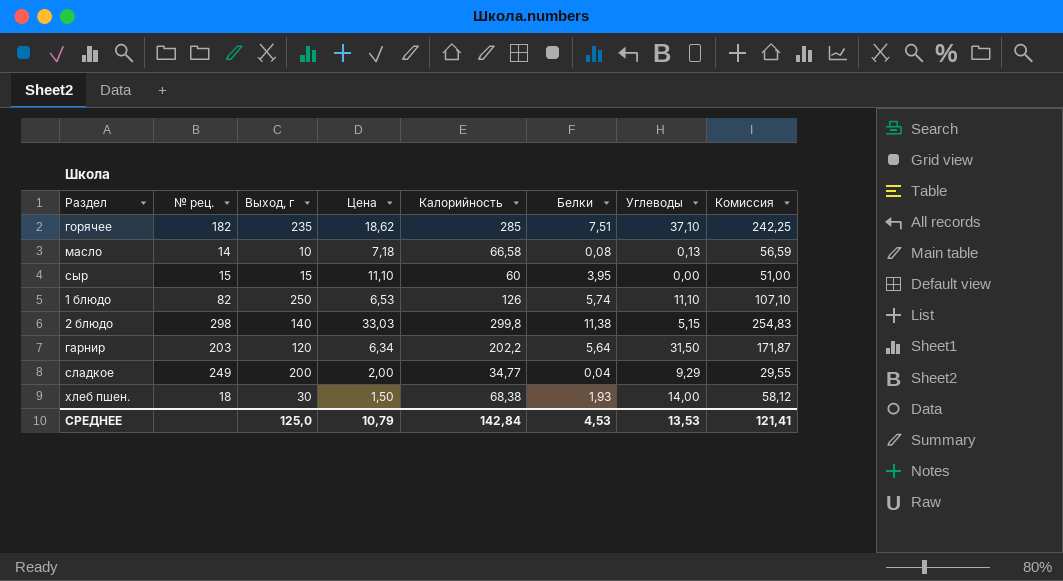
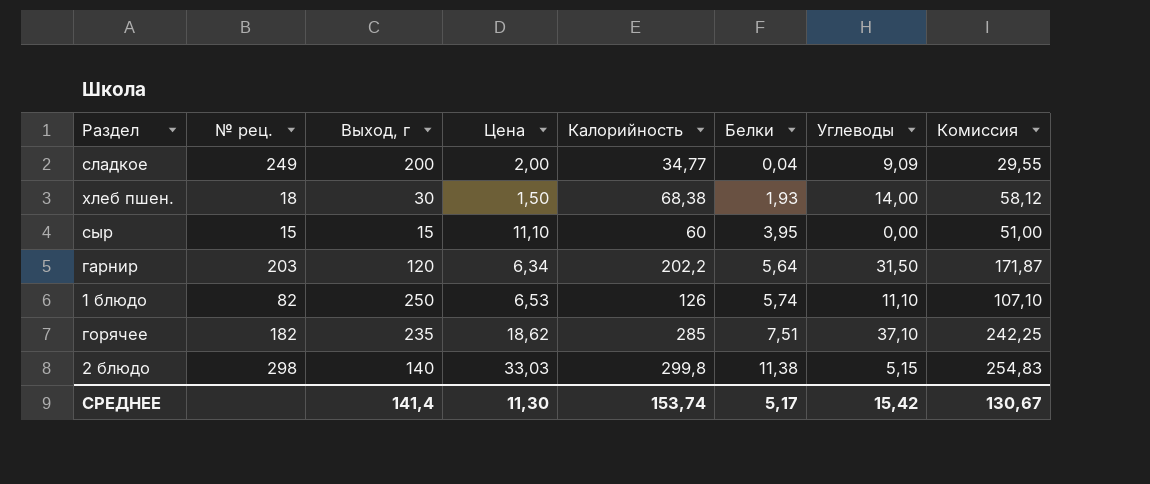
row order: none -> Белки ascending
row масло: 14 | 10 | 7,18 | 66,58 | 0,08 | 0,13 | 56,59 -> none
сладкое | Углеводы: 9,29 -> 9,09
СРЕДНЕЕ | Выход, г: 125,0 -> 141,4
СРЕДНЕЕ | Цена: 10,79 -> 11,30
СРЕДНЕЕ | Калорийность: 142,84 -> 153,74
СРЕДНЕЕ | Белки: 4,53 -> 5,17
СРЕДНЕЕ | Углеводы: 13,53 -> 15,42
СРЕДНЕЕ | Комиссия: 121,41 -> 130,67

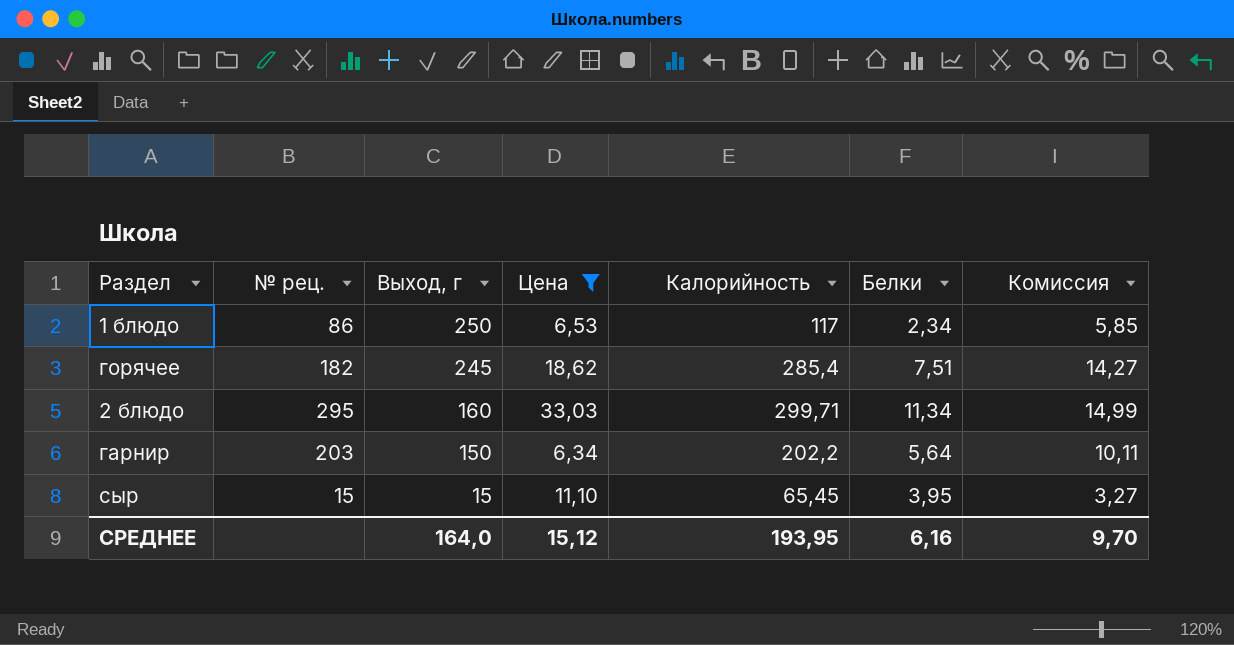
filter: none -> Цена >= 6,34
row order: Белки ascending -> Выход, г descending
column Углеводы | position: 7 -> none
column Комиссия | formula: [Калорийность] * 0,85 -> [Калорийность] * 0,05
1 блюдо | № рец.: 82 -> 86
1 блюдо | Калорийность: 126 -> 117
1 блюдо | Белки: 5,74 -> 2,34
горячее | Выход, г: 235 -> 245
горячее | Калорийность: 285 -> 285,4
2 блюдо | № рец.: 298 -> 295
2 блюдо | Выход, г: 140 -> 160
2 блюдо | Калорийность: 299,8 -> 299,71
2 блюдо | Белки: 11,38 -> 11,34
гарнир | Выход, г: 120 -> 150
сыр | Калорийность: 60 -> 65,45
СРЕДНЕЕ | Выход, г: 141,4 -> 164,0
СРЕДНЕЕ | Цена: 11,30 -> 15,12
СРЕДНЕЕ | Калорийность: 153,74 -> 193,95
СРЕДНЕЕ | Белки: 5,17 -> 6,16
СРЕДНЕЕ | Комиссия: 130,67 -> 9,70

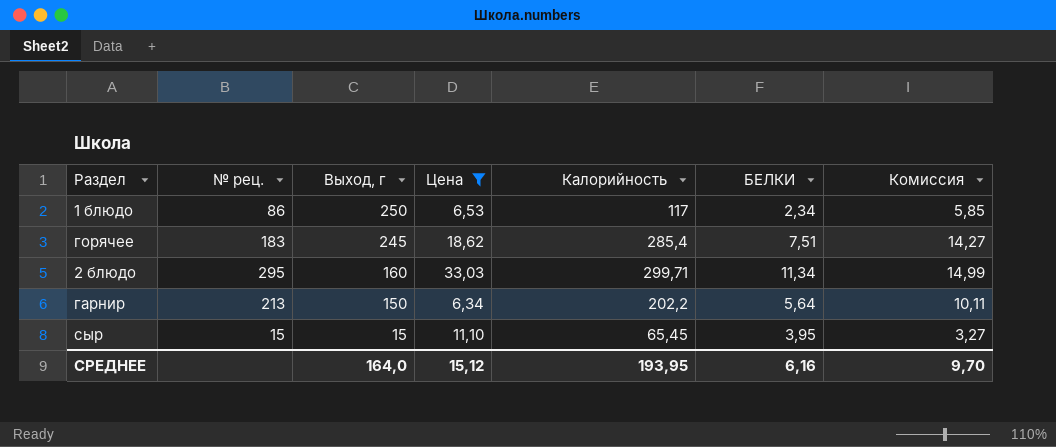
column name: Белки -> БЕЛКИ
горячее | № рец.: 182 -> 183
гарнир | № рец.: 203 -> 213

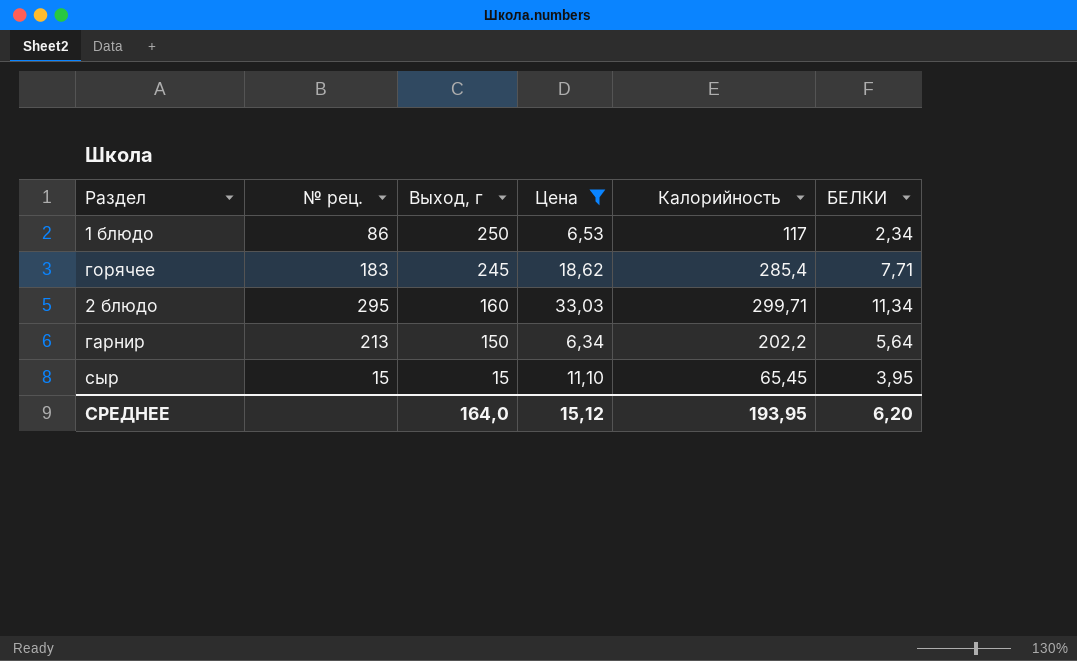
column Комиссия | formula: [Калорийность] * 0,05 -> none
горячее | БЕЛКИ: 7,51 -> 7,71
СРЕДНЕЕ | БЕЛКИ: 6,16 -> 6,20

